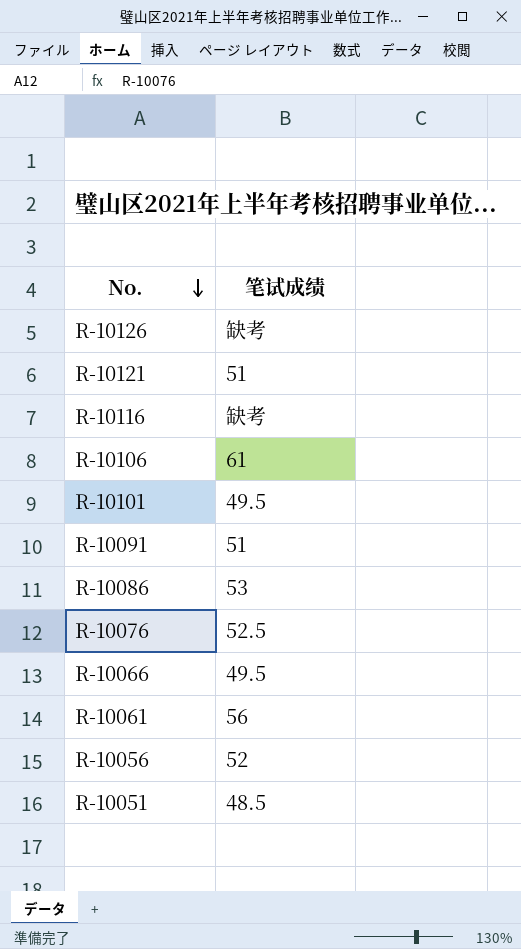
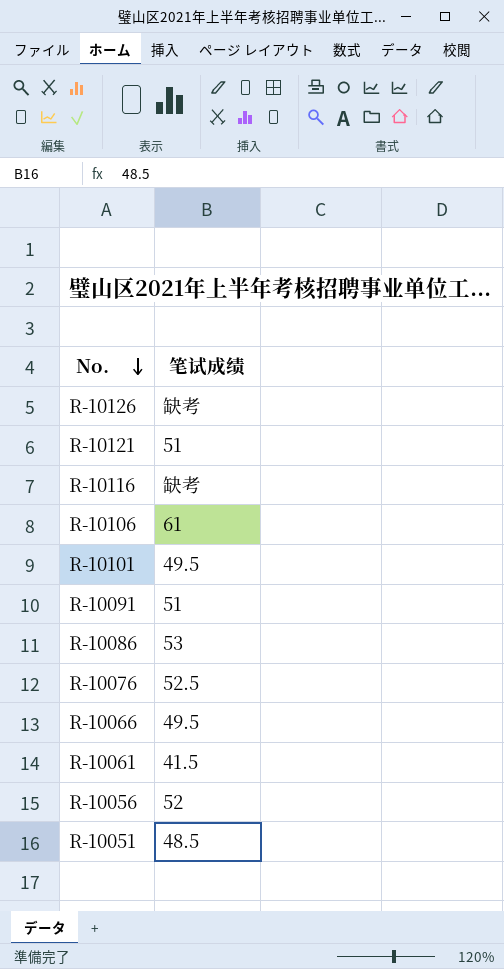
R-10061 | 笔试成绩: 56 -> 41.5

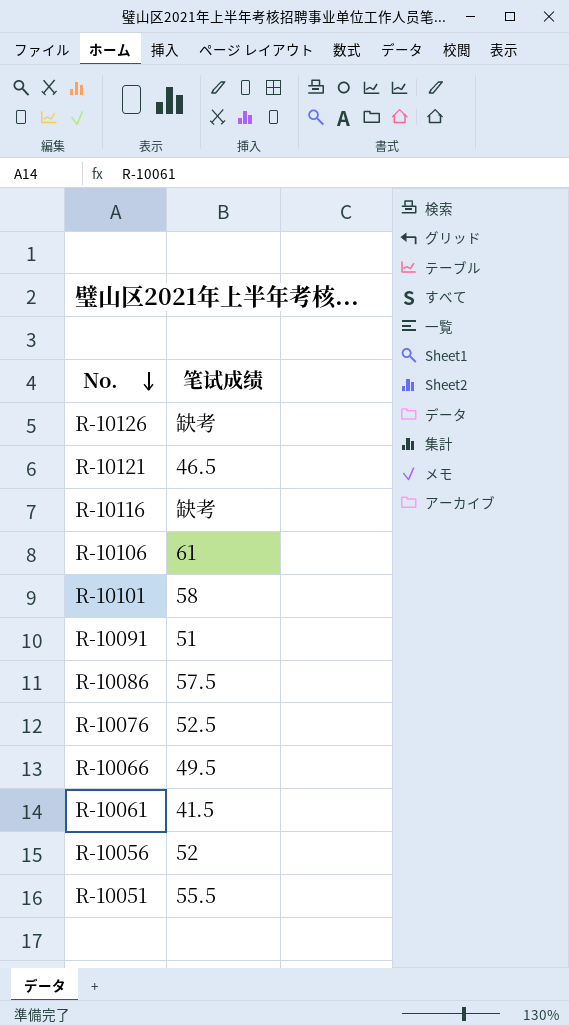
R-10121 | 笔试成绩: 51 -> 46.5
R-10101 | 笔试成绩: 49.5 -> 58
R-10086 | 笔试成绩: 53 -> 57.5
R-10051 | 笔试成绩: 48.5 -> 55.5

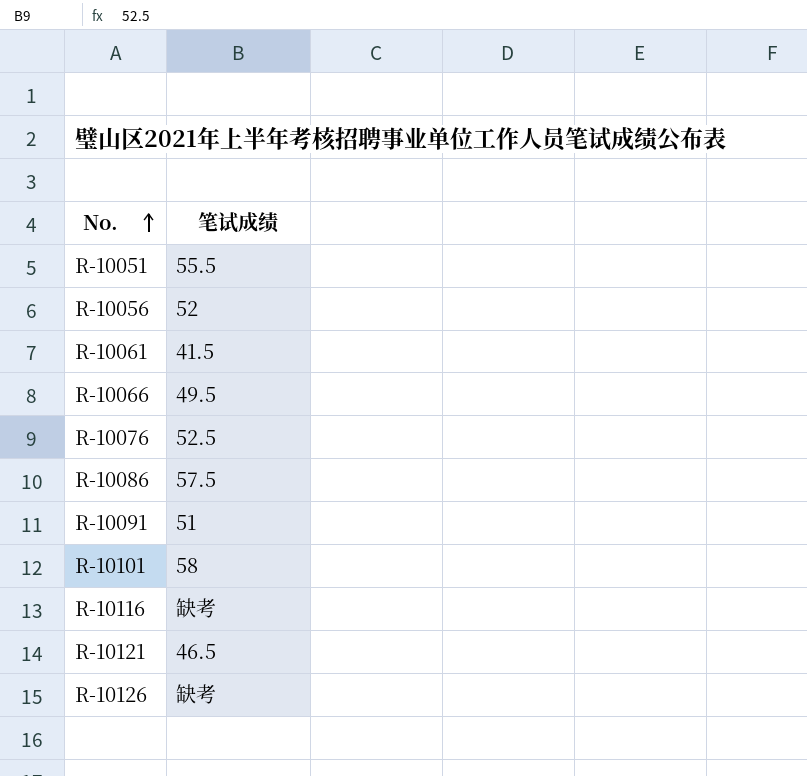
row order: No. descending -> No. ascending
row R-10106: 61 -> none

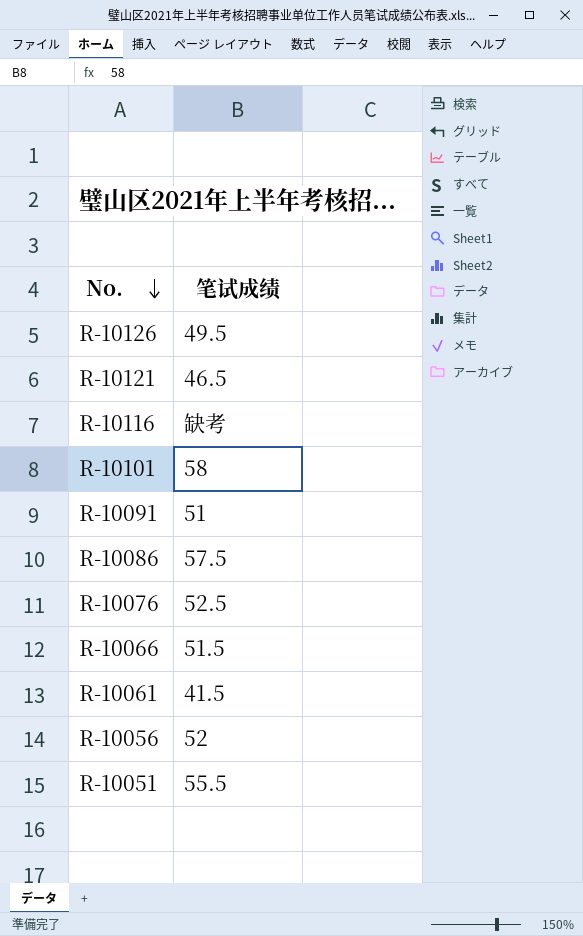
row order: No. ascending -> No. descending
R-10126 | 笔试成绩: 缺考 -> 49.5
R-10066 | 笔试成绩: 49.5 -> 51.5

